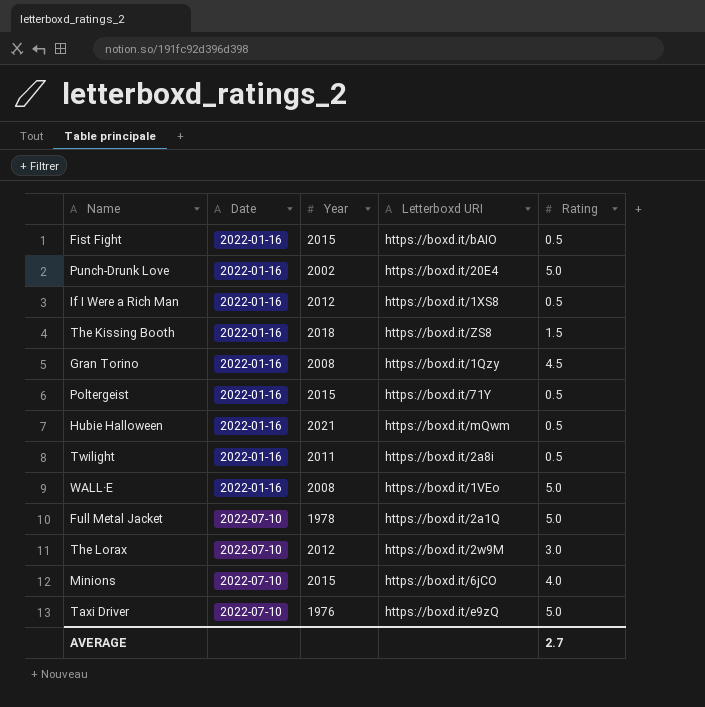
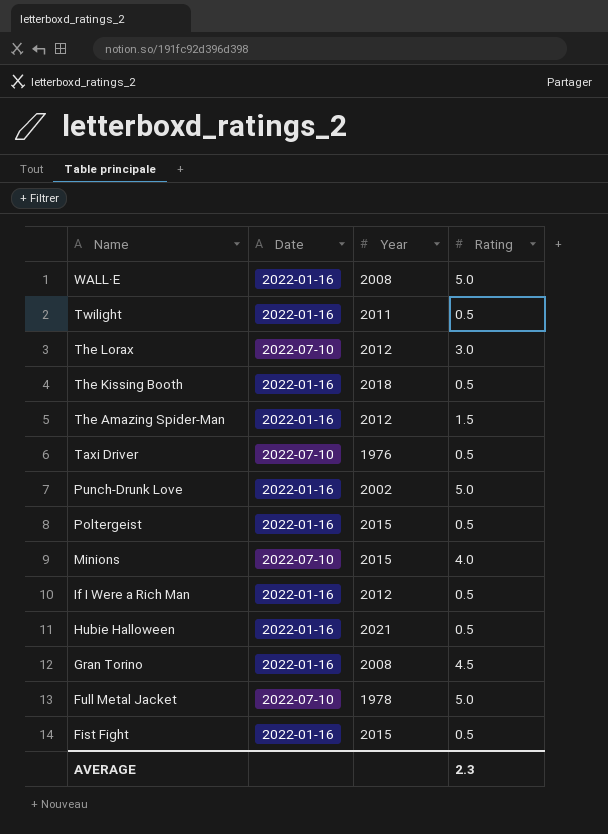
row order: Date ascending -> Name descending
column Letterboxd URI | position: 4 -> none
The Kissing Booth | Rating: 1.5 -> 0.5
row The Amazing Spider-Man: none -> 2022-01-16 | 2012 | 1.5
Taxi Driver | Rating: 5.0 -> 0.5
AVERAGE | Rating: 2.7 -> 2.3

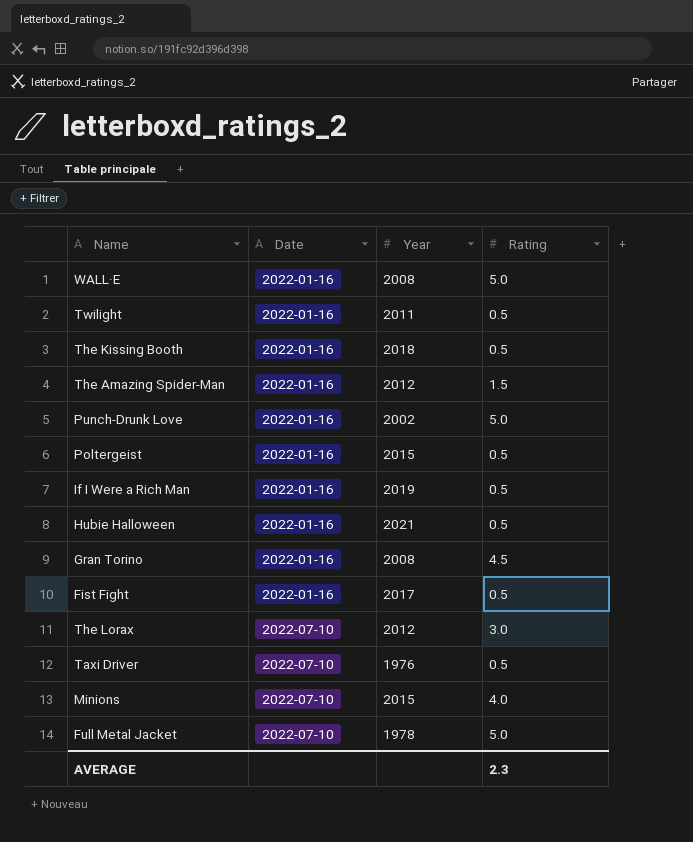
row order: Name descending -> Date ascending
If I Were a Rich Man | Year: 2012 -> 2019
Fist Fight | Year: 2015 -> 2017

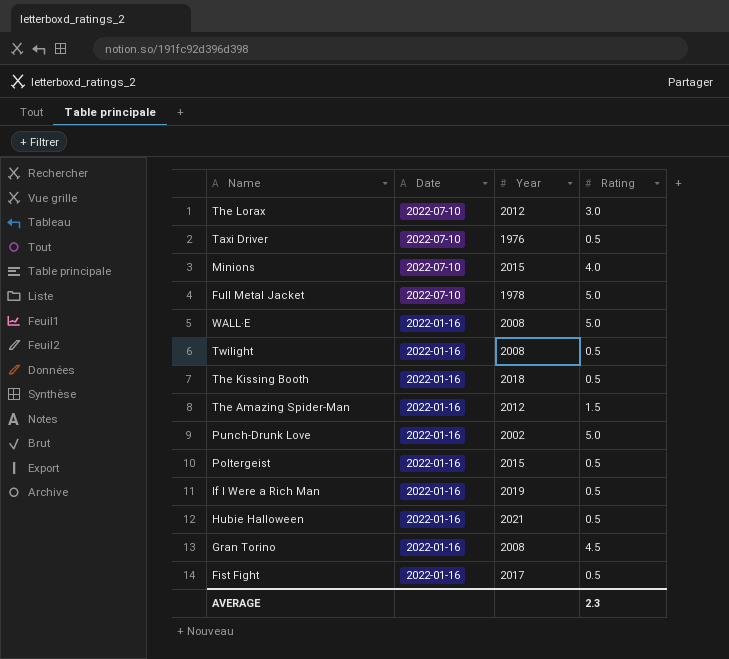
row order: Date ascending -> Date descending
Twilight | Year: 2011 -> 2008

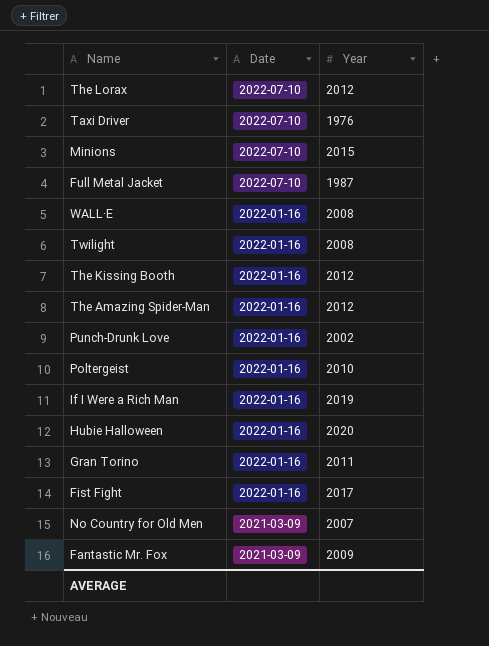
column Rating | position: 4 -> none
Full Metal Jacket | Year: 1978 -> 1987
The Kissing Booth | Year: 2018 -> 2012
Poltergeist | Year: 2015 -> 2010
Hubie Halloween | Year: 2021 -> 2020
Gran Torino | Year: 2008 -> 2011
row No Country for Old Men: none -> 2021-03-09 | 2007
row Fantastic Mr. Fox: none -> 2021-03-09 | 2009

